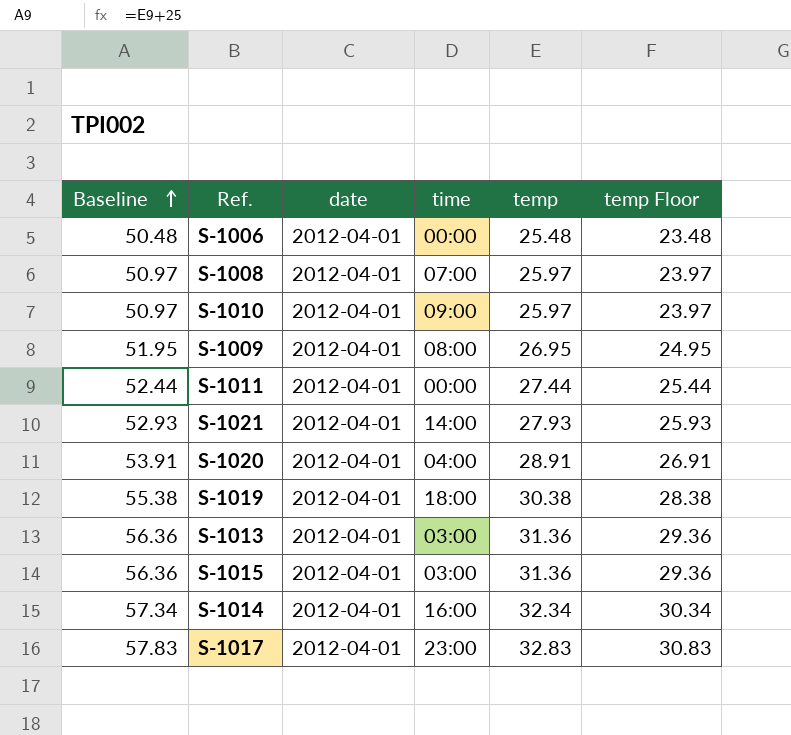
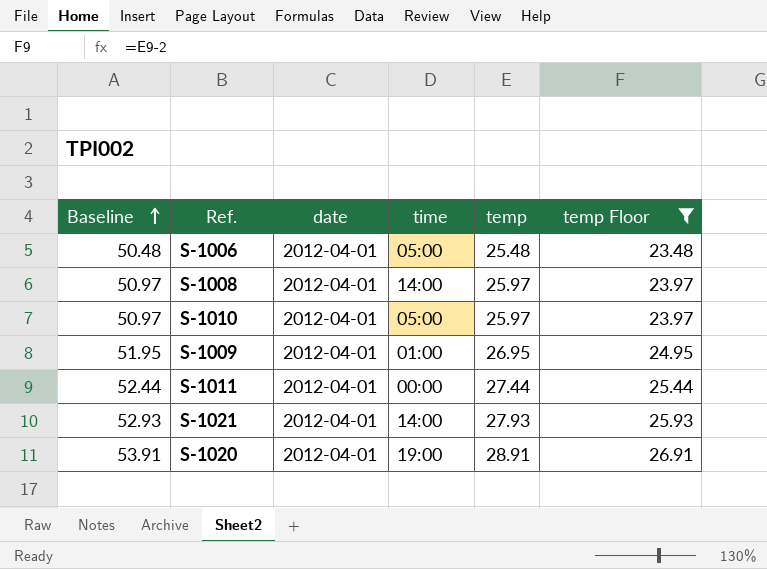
filter: none -> temp Floor <= 26.91
S-1006 | time: 00:00 -> 05:00
S-1008 | time: 07:00 -> 14:00
S-1010 | time: 09:00 -> 05:00
S-1009 | time: 08:00 -> 01:00
S-1020 | time: 04:00 -> 19:00

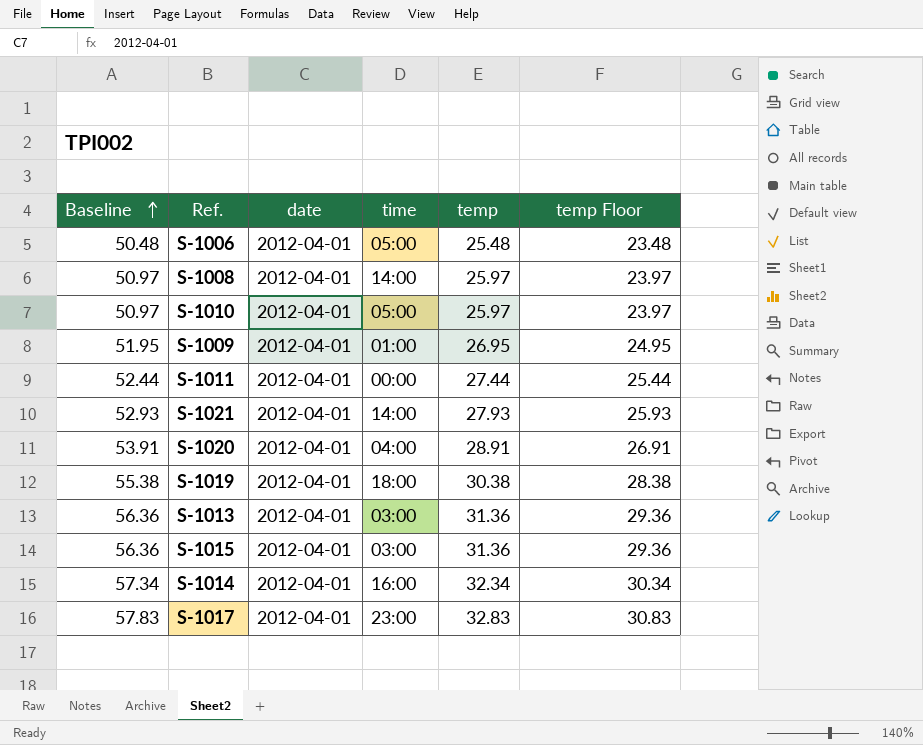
filter: temp Floor <= 26.91 -> none
S-1020 | time: 19:00 -> 04:00

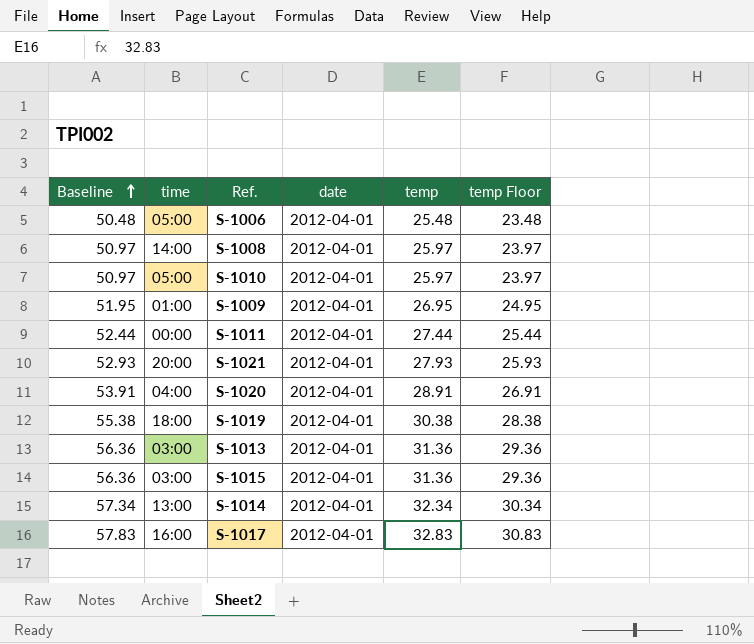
column time | position: 4 -> 2
S-1021 | time: 14:00 -> 20:00
S-1014 | time: 16:00 -> 13:00
S-1017 | time: 23:00 -> 16:00

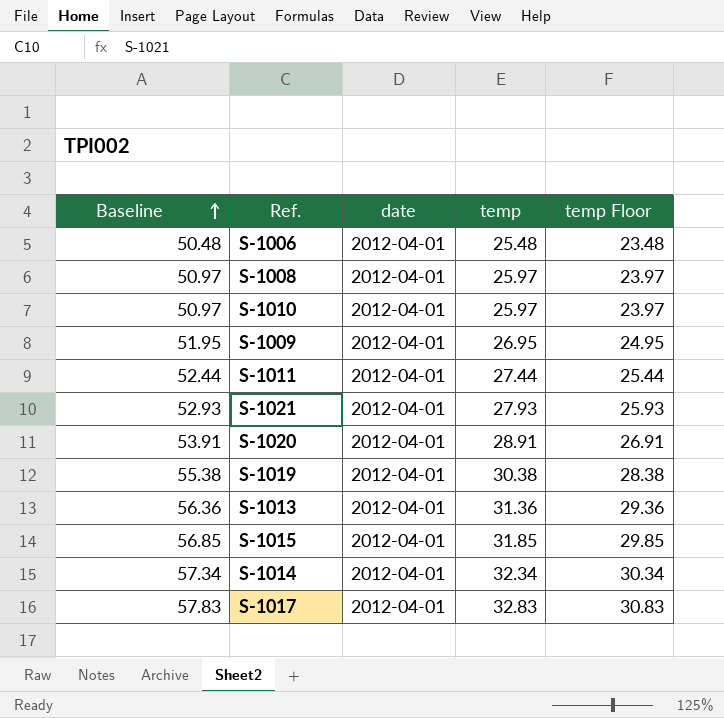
column time | position: 2 -> none
S-1015 | Baseline: 56.36 -> 56.85
S-1015 | temp: 31.36 -> 31.85
S-1015 | temp Floor: 29.36 -> 29.85

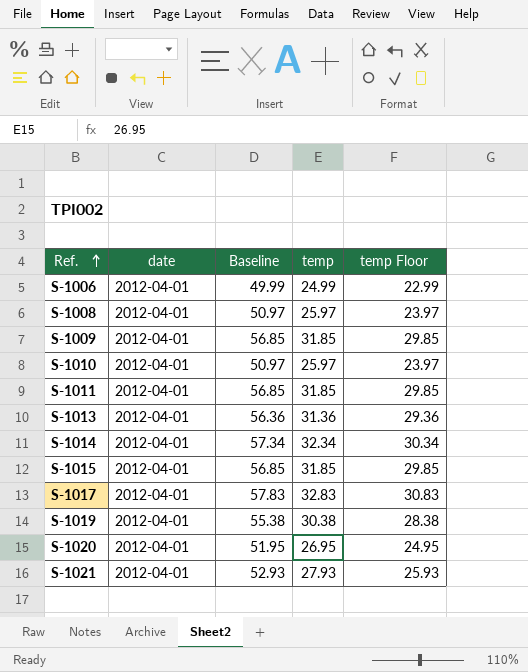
row order: Baseline ascending -> Ref. ascending
column Baseline | position: 1 -> 3
S-1006 | Baseline: 50.48 -> 49.99
S-1006 | temp: 25.48 -> 24.99
S-1006 | temp Floor: 23.48 -> 22.99
S-1009 | Baseline: 51.95 -> 56.85
S-1009 | temp: 26.95 -> 31.85
S-1009 | temp Floor: 24.95 -> 29.85
S-1011 | Baseline: 52.44 -> 56.85
S-1011 | temp: 27.44 -> 31.85
S-1011 | temp Floor: 25.44 -> 29.85
S-1020 | Baseline: 53.91 -> 51.95
S-1020 | temp: 28.91 -> 26.95
S-1020 | temp Floor: 26.91 -> 24.95

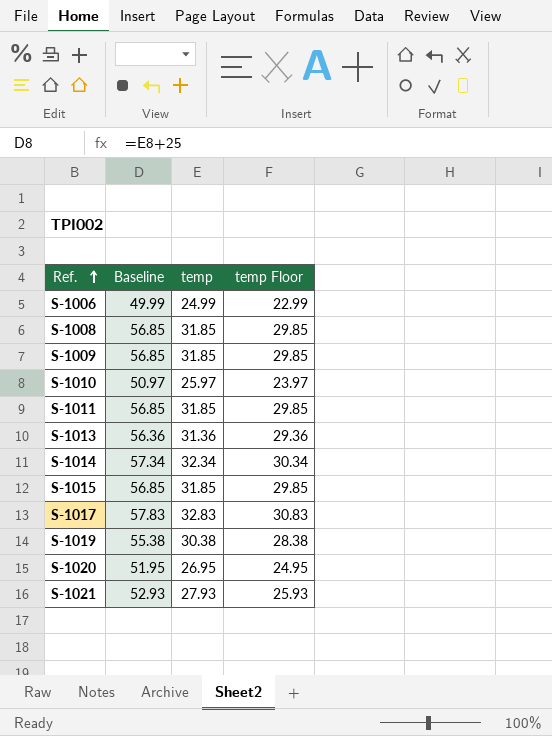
column date | position: 2 -> none
S-1008 | Baseline: 50.97 -> 56.85
S-1008 | temp: 25.97 -> 31.85
S-1008 | temp Floor: 23.97 -> 29.85

